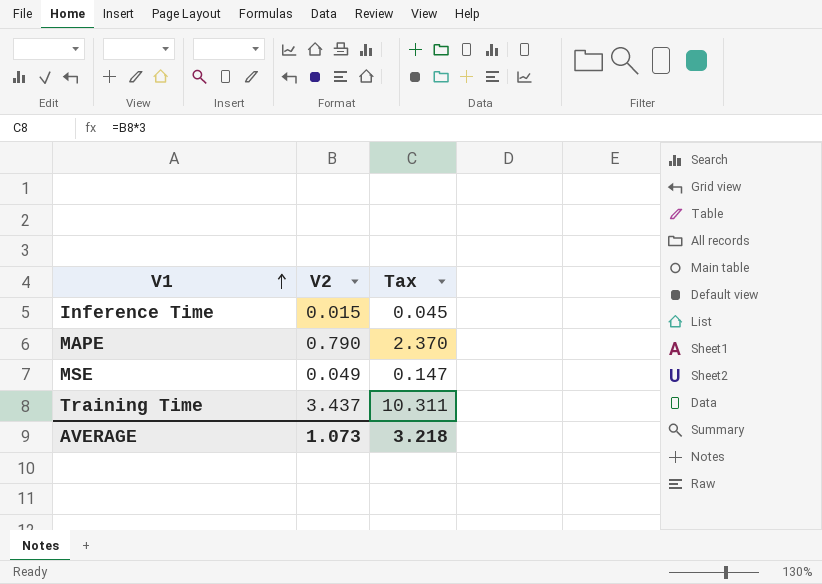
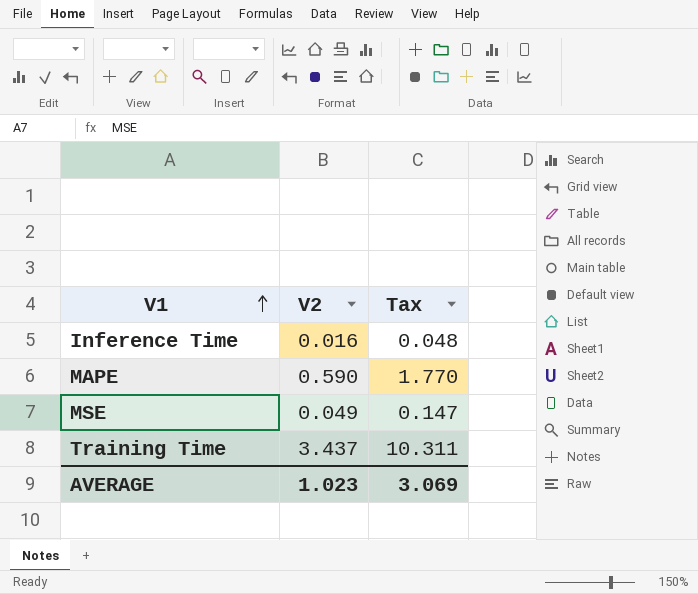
Inference Time | V2: 0.015 -> 0.016
Inference Time | Tax: 0.045 -> 0.048
MAPE | V2: 0.790 -> 0.590
MAPE | Tax: 2.370 -> 1.770
AVERAGE | V2: 1.073 -> 1.023
AVERAGE | Tax: 3.218 -> 3.069

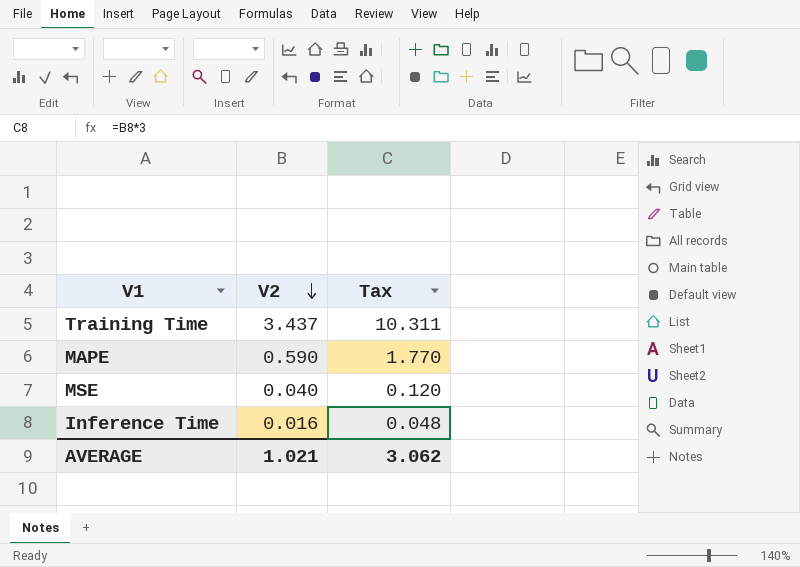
row order: V1 ascending -> V2 descending
MSE | V2: 0.049 -> 0.040
MSE | Tax: 0.147 -> 0.120
AVERAGE | V2: 1.023 -> 1.021
AVERAGE | Tax: 3.069 -> 3.062

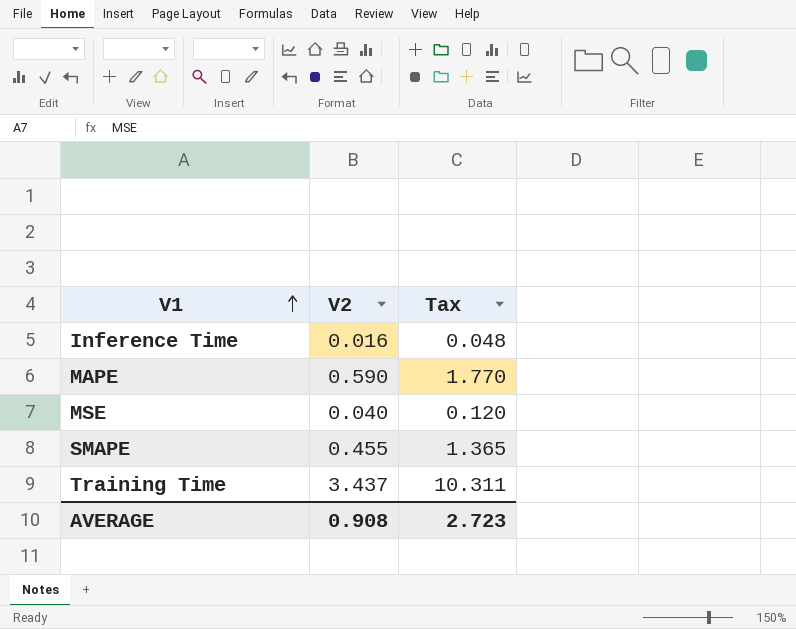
row order: V2 descending -> V1 ascending
row SMAPE: none -> 0.455 | 1.365
AVERAGE | V2: 1.021 -> 0.908
AVERAGE | Tax: 3.062 -> 2.723

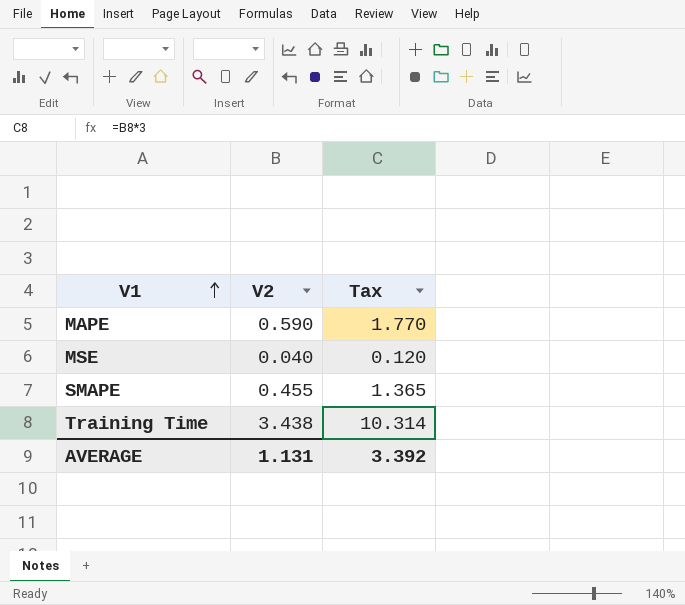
row Inference Time: 0.016 | 0.048 -> none
Training Time | V2: 3.437 -> 3.438
Training Time | Tax: 10.311 -> 10.314
AVERAGE | V2: 0.908 -> 1.131
AVERAGE | Tax: 2.723 -> 3.392

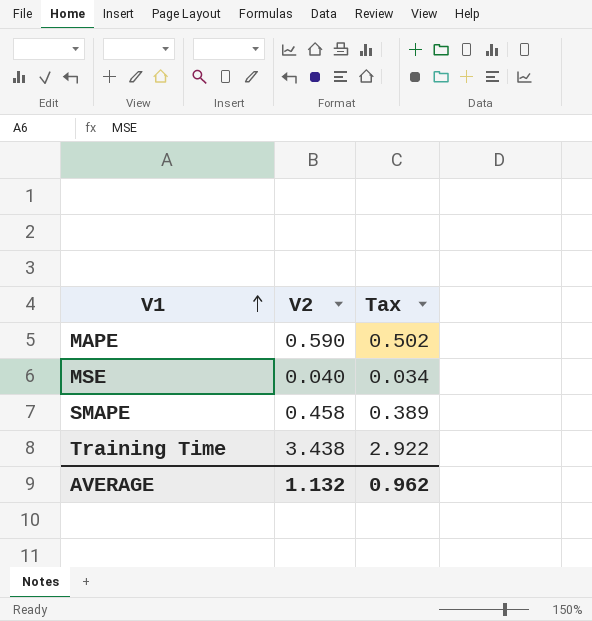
column Tax | formula: [V2] * 3 -> [V2] * 0.85
SMAPE | V2: 0.455 -> 0.458
AVERAGE | V2: 1.131 -> 1.132
AVERAGE | Tax: 3.392 -> 0.962

